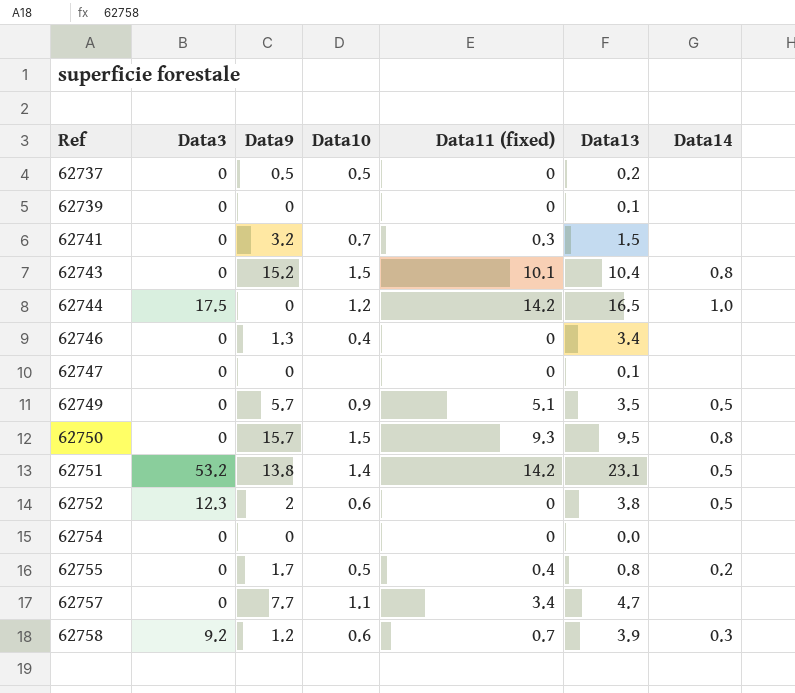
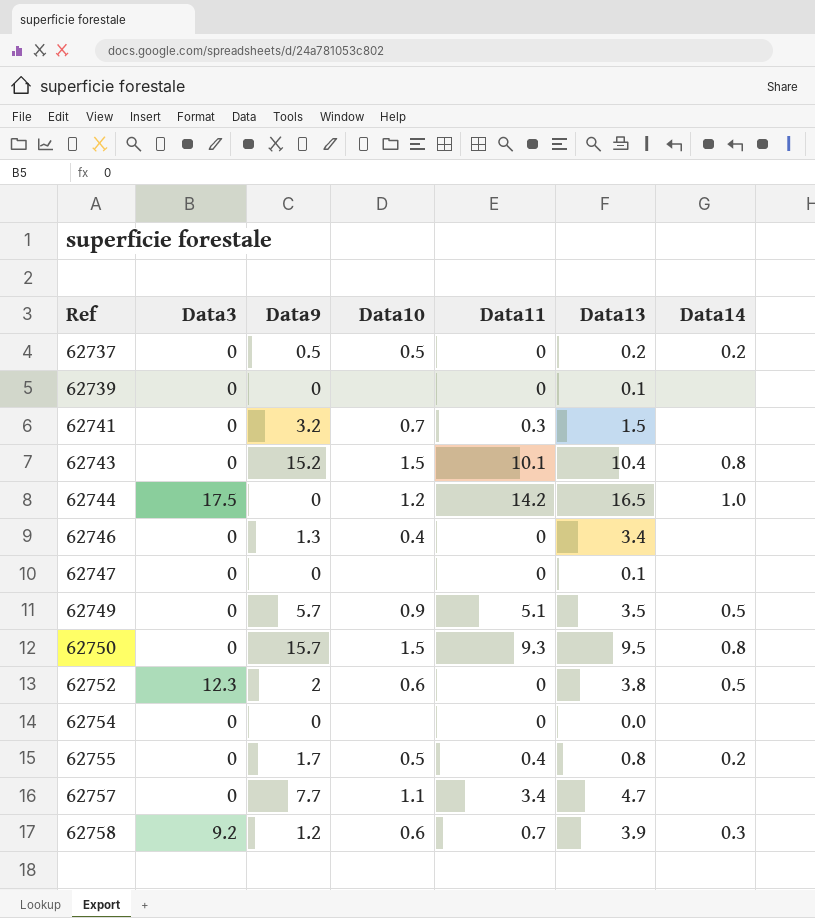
column name: Data11 (fixed) -> Data11
row 62751: 53.2 | 13.8 | 1.4 | 14.2 | 23.1 | 0.5 -> none
62737 | Data14: none -> 0.2

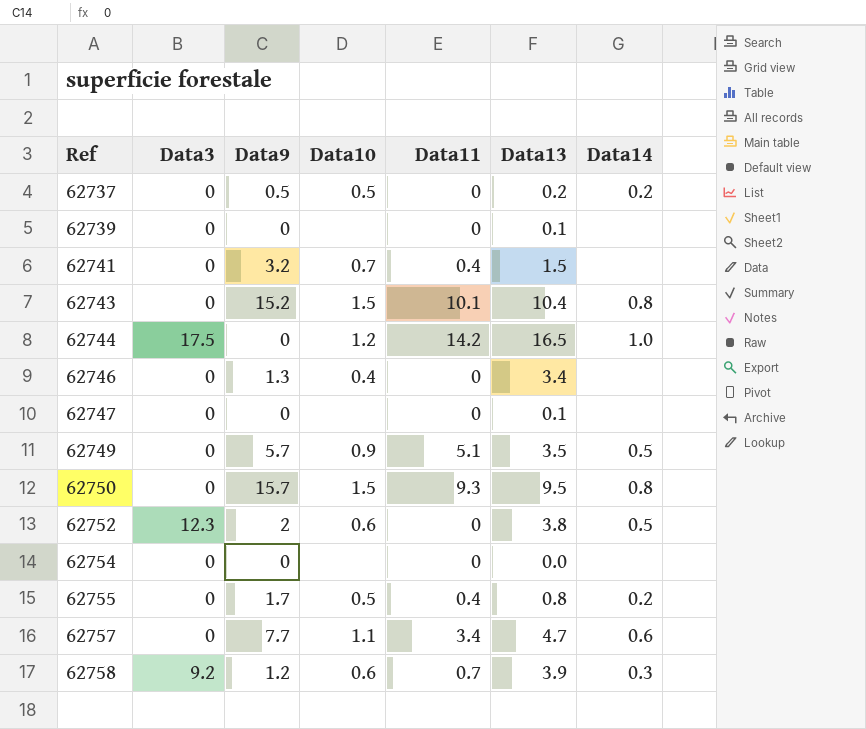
62741 | Data11: 0.3 -> 0.4
62757 | Data14: none -> 0.6

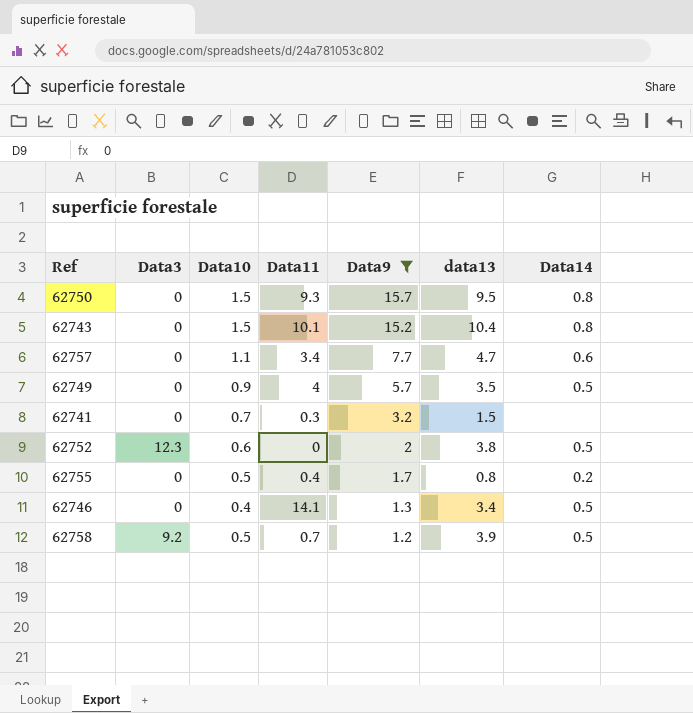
filter: none -> Data9 >= 1.2
row order: Ref ascending -> Data9 descending
column Data9 | position: 3 -> 5
column name: Data13 -> data13
62749 | Data11: 5.1 -> 4
62741 | Data11: 0.4 -> 0.3
62746 | Data11: 0 -> 14.1
62746 | Data14: none -> 0.5
62758 | Data10: 0.6 -> 0.5
62758 | Data14: 0.3 -> 0.5

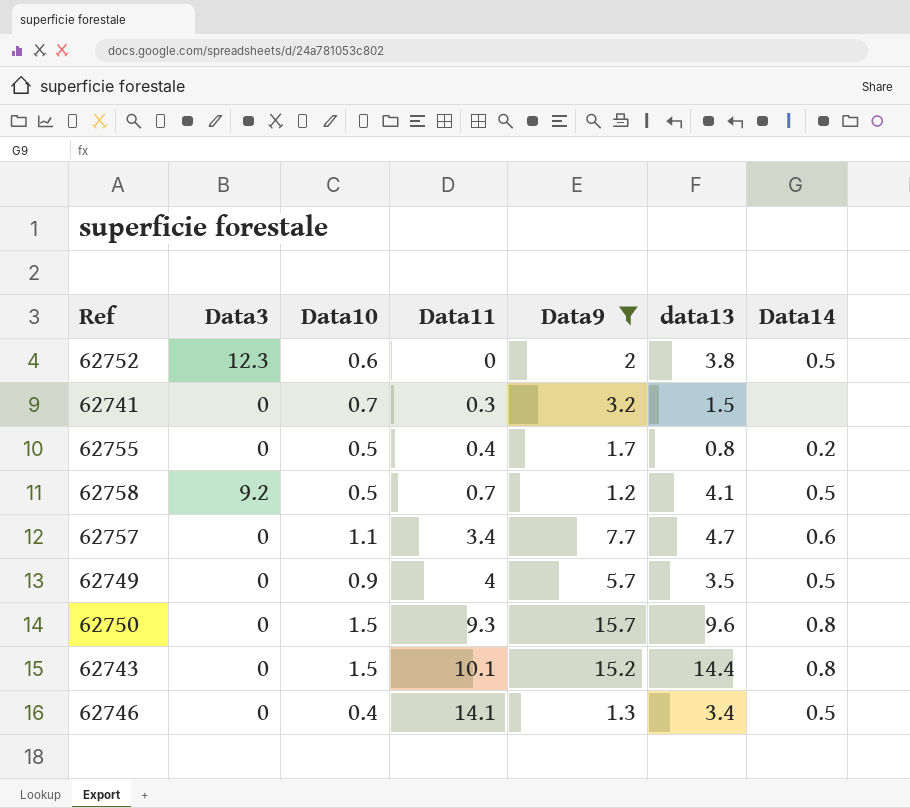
row order: Data9 descending -> Data11 ascending
62758 | data13: 3.9 -> 4.1
62750 | data13: 9.5 -> 9.6
62743 | data13: 10.4 -> 14.4

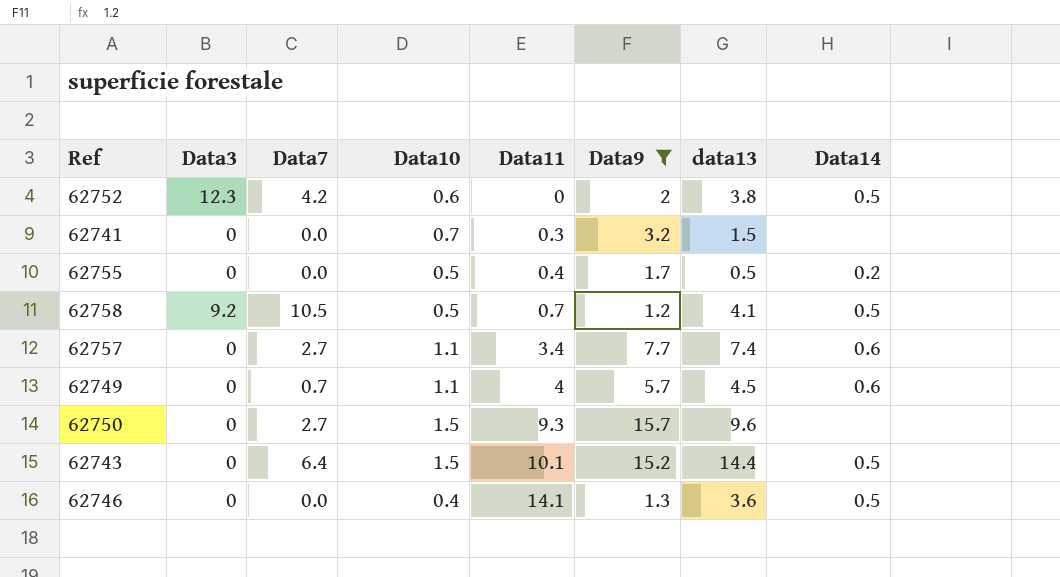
column Data7 | position: none -> 3
62755 | data13: 0.8 -> 0.5
62757 | data13: 4.7 -> 7.4
62749 | Data10: 0.9 -> 1.1
62749 | data13: 3.5 -> 4.5
62749 | Data14: 0.5 -> 0.6
62750 | Data14: 0.8 -> none
62743 | Data14: 0.8 -> 0.5
62746 | data13: 3.4 -> 3.6

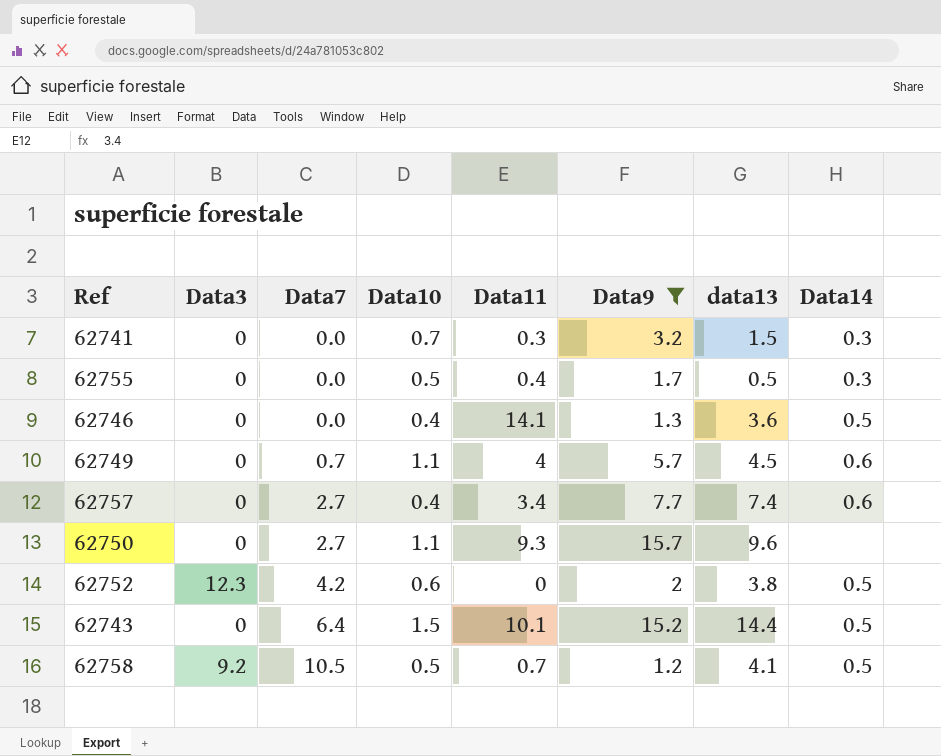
row order: Data11 ascending -> Data7 ascending
62741 | Data14: none -> 0.3
62755 | Data14: 0.2 -> 0.3
62757 | Data10: 1.1 -> 0.4
62750 | Data10: 1.5 -> 1.1

